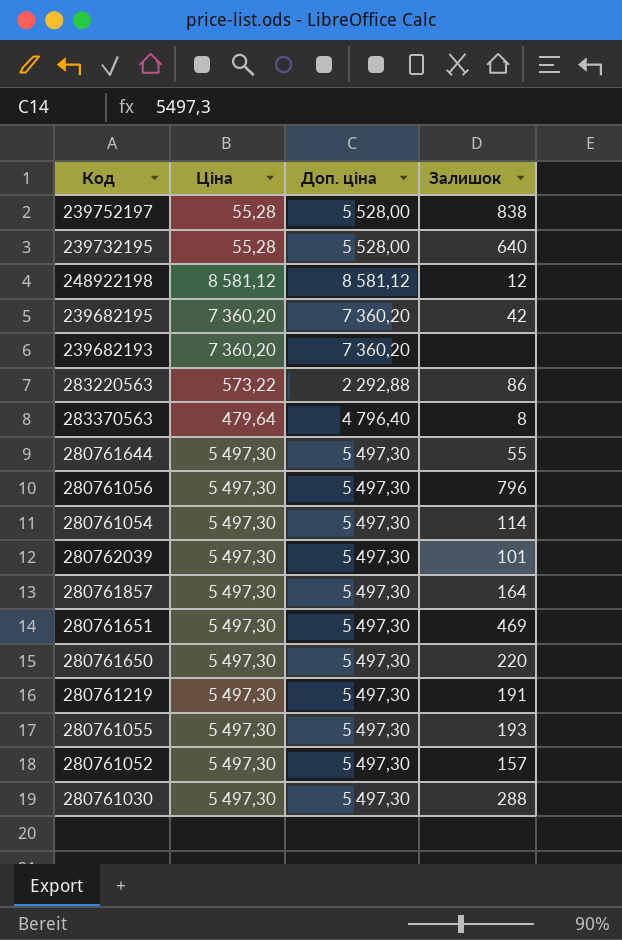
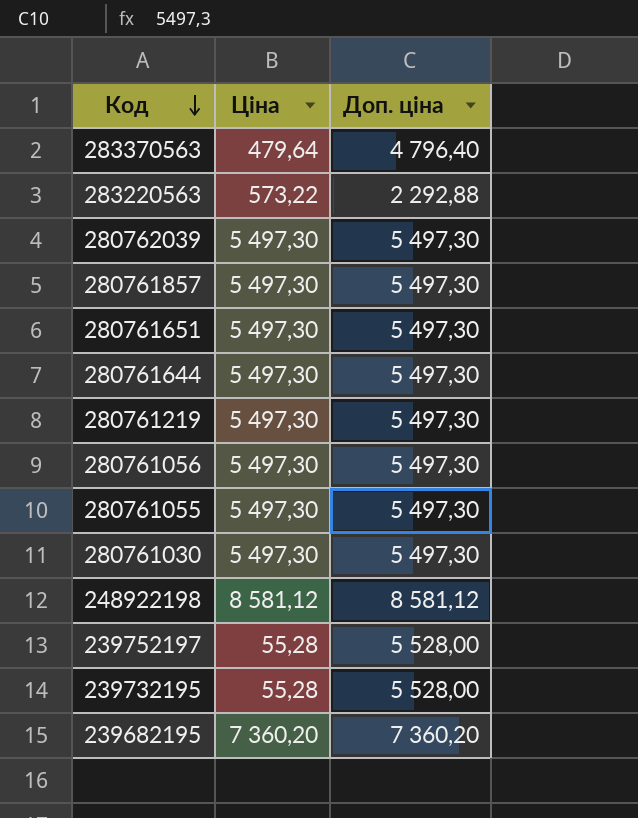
row order: none -> Код descending
column Залишок | position: 4 -> none
row 239682193: 7 360,20 | 7 360,20 | none -> none
row 280761054: 5 497,30 | 5 497,30 | 114 -> none
row 280761650: 5 497,30 | 5 497,30 | 220 -> none
row 280761052: 5 497,30 | 5 497,30 | 157 -> none

